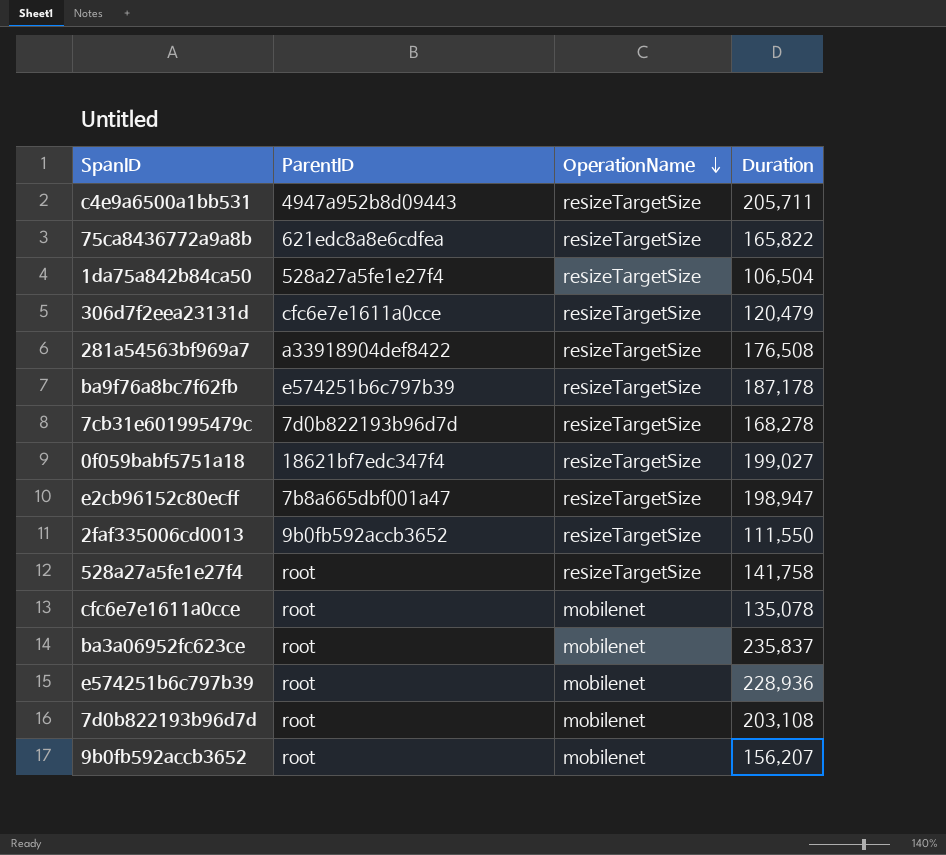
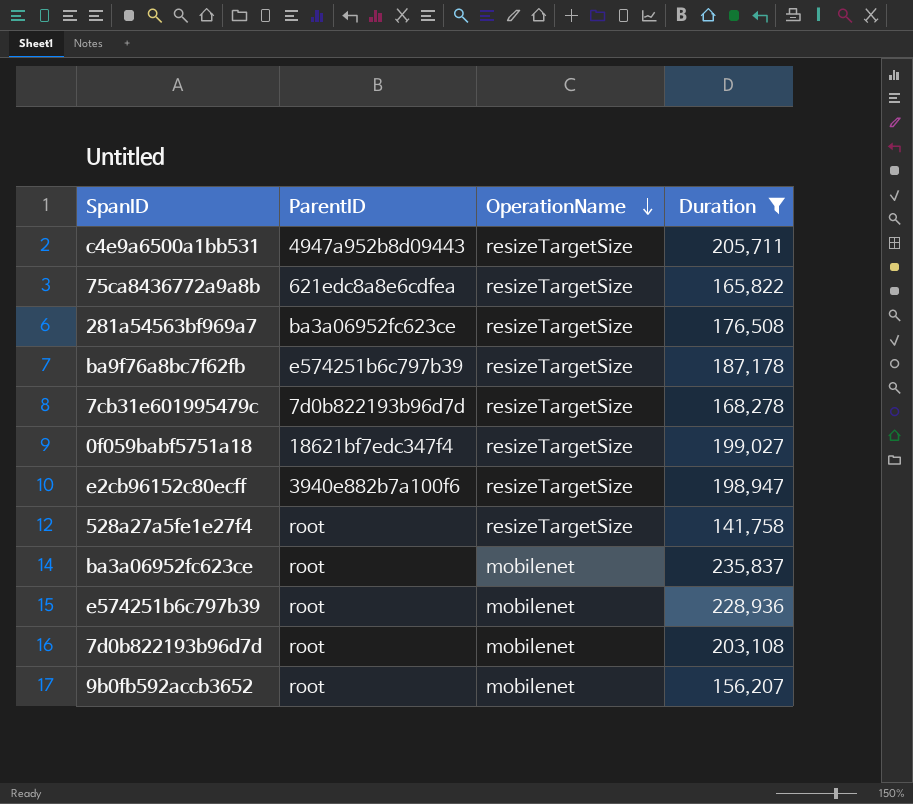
filter: none -> Duration >= 141,758
281a54563bf969a7 | ParentID: a33918904def8422 -> ba3a06952fc623ce
e2cb96152c80ecff | ParentID: 7b8a665dbf001a47 -> 3940e882b7a100f6

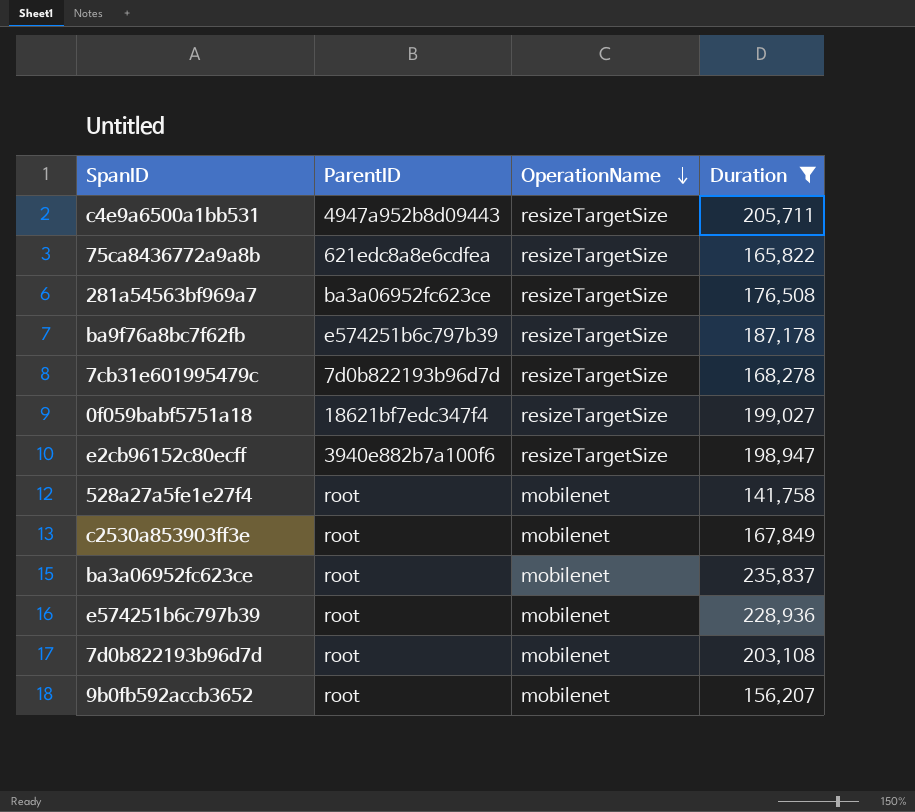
528a27a5fe1e27f4 | OperationName: resizeTargetSize -> mobilenet
row c2530a853903ff3e: none -> root | mobilenet | 167,849

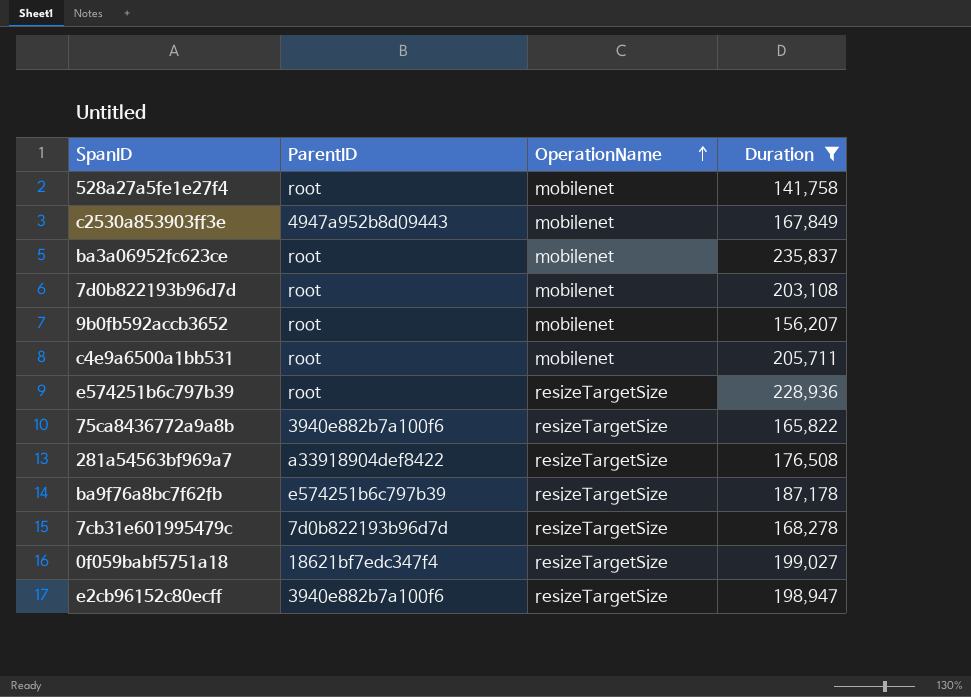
row order: OperationName descending -> OperationName ascending
c2530a853903ff3e | ParentID: root -> 4947a952b8d09443
c4e9a6500a1bb531 | ParentID: 4947a952b8d09443 -> root
c4e9a6500a1bb531 | OperationName: resizeTargetSize -> mobilenet
e574251b6c797b39 | OperationName: mobilenet -> resizeTargetSize
75ca8436772a9a8b | ParentID: 621edc8a8e6cdfea -> 3940e882b7a100f6
281a54563bf969a7 | ParentID: ba3a06952fc623ce -> a33918904def8422

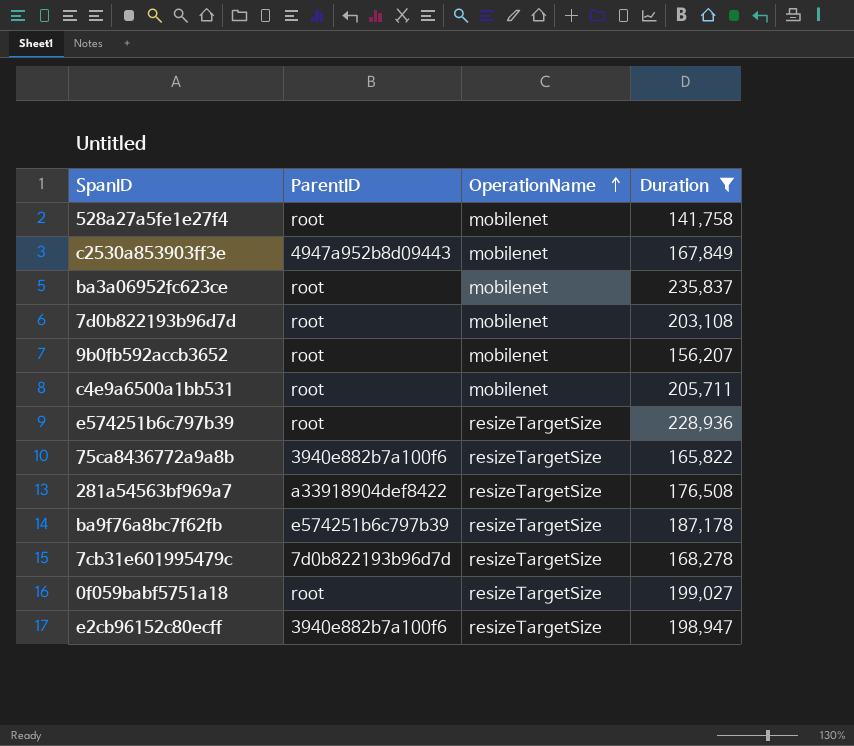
0f059babf5751a18 | ParentID: 18621bf7edc347f4 -> root

